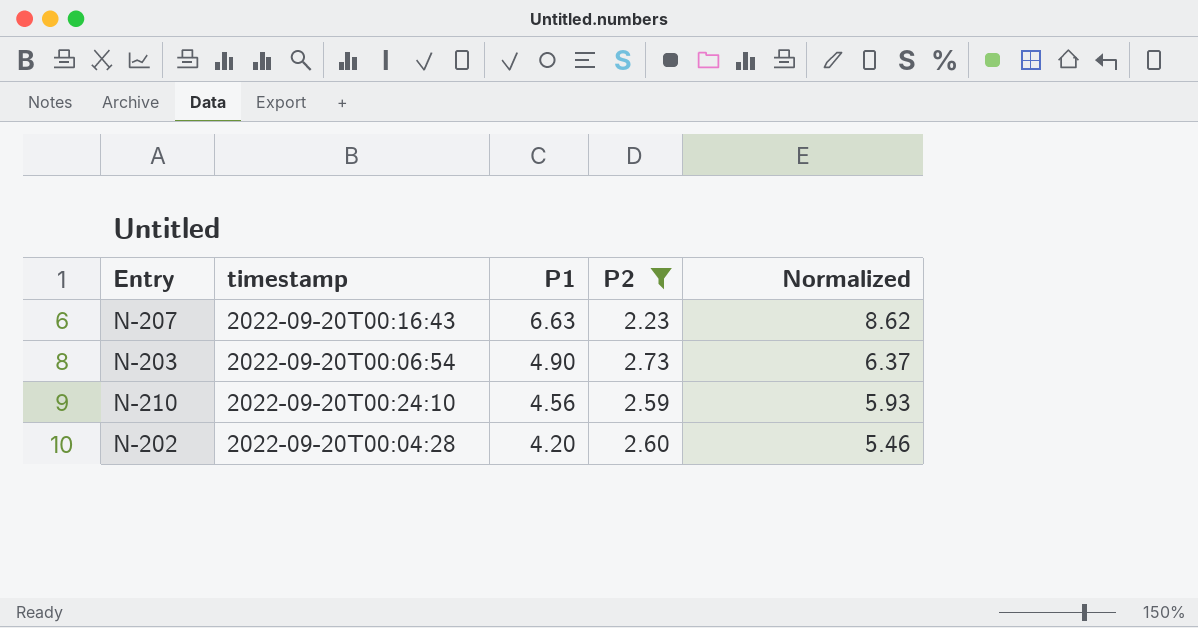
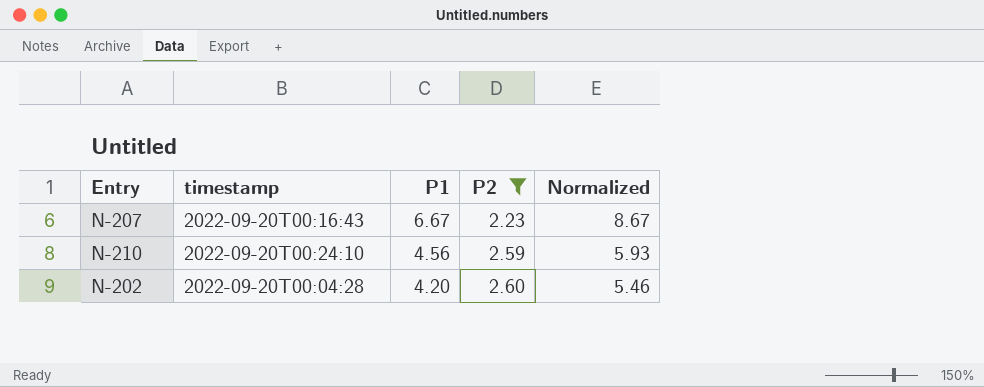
row N-203: 2022-09-20T00:06:54 | 4.90 | 2.73 | 6.37 -> none
N-207 | P1: 6.63 -> 6.67
N-207 | Normalized: 8.62 -> 8.67

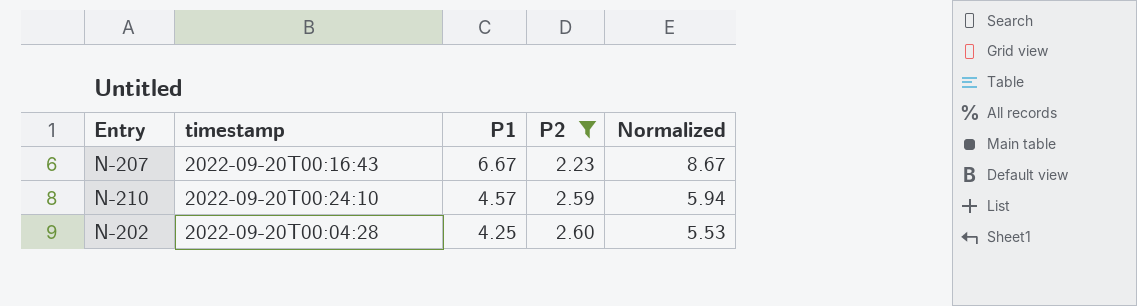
N-210 | P1: 4.56 -> 4.57
N-210 | Normalized: 5.93 -> 5.94
N-202 | P1: 4.20 -> 4.25
N-202 | Normalized: 5.46 -> 5.53

